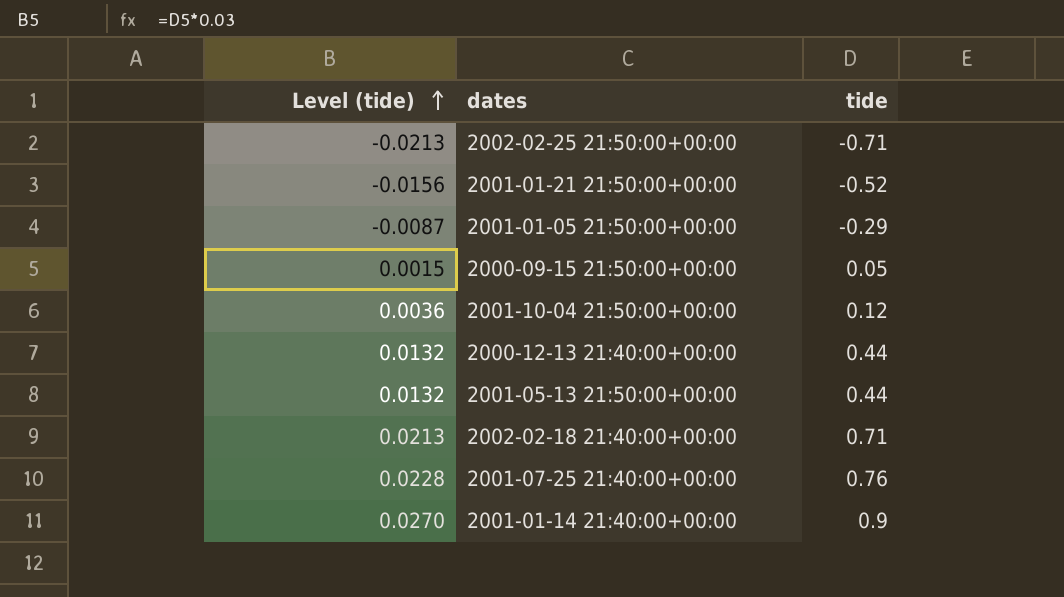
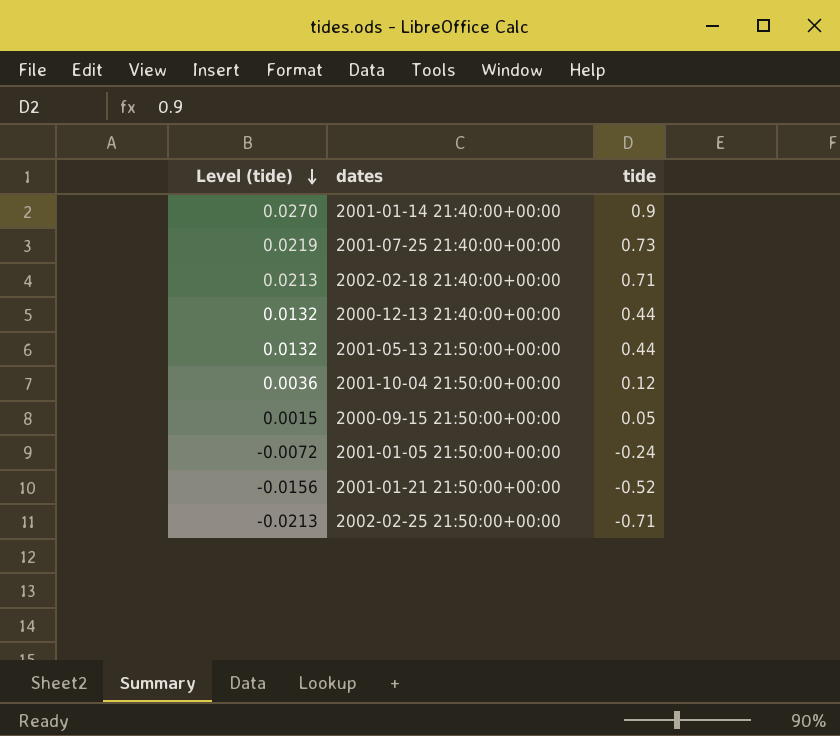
row order: Level (tide) ascending -> Level (tide) descending
2001-07-25 21:40:00+00:00 | Level (tide): 0.0228 -> 0.0219
2001-07-25 21:40:00+00:00 | tide: 0.76 -> 0.73
2001-01-05 21:50:00+00:00 | Level (tide): -0.0087 -> -0.0072
2001-01-05 21:50:00+00:00 | tide: -0.29 -> -0.24

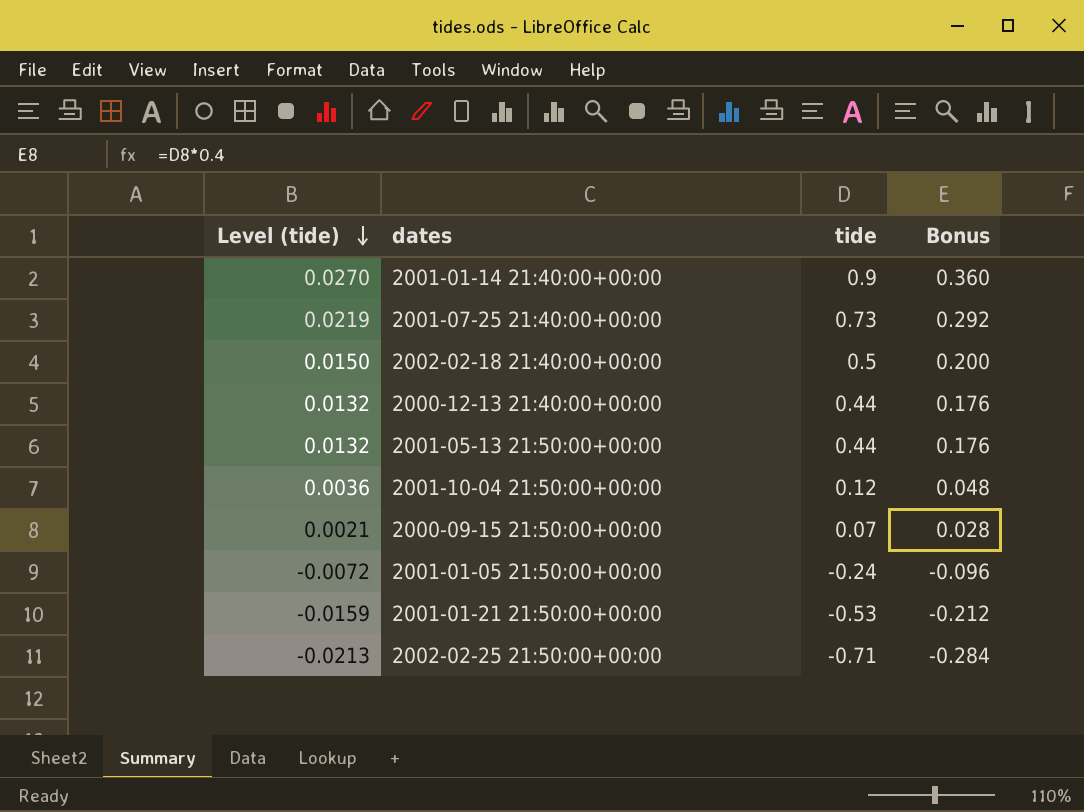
column Bonus | formula: none -> [tide] * 0.4
2002-02-18 21:40:00+00:00 | Level (tide): 0.0213 -> 0.0150
2002-02-18 21:40:00+00:00 | tide: 0.71 -> 0.5
2000-09-15 21:50:00+00:00 | Level (tide): 0.0015 -> 0.0021
2000-09-15 21:50:00+00:00 | tide: 0.05 -> 0.07
2001-01-21 21:50:00+00:00 | Level (tide): -0.0156 -> -0.0159
2001-01-21 21:50:00+00:00 | tide: -0.52 -> -0.53

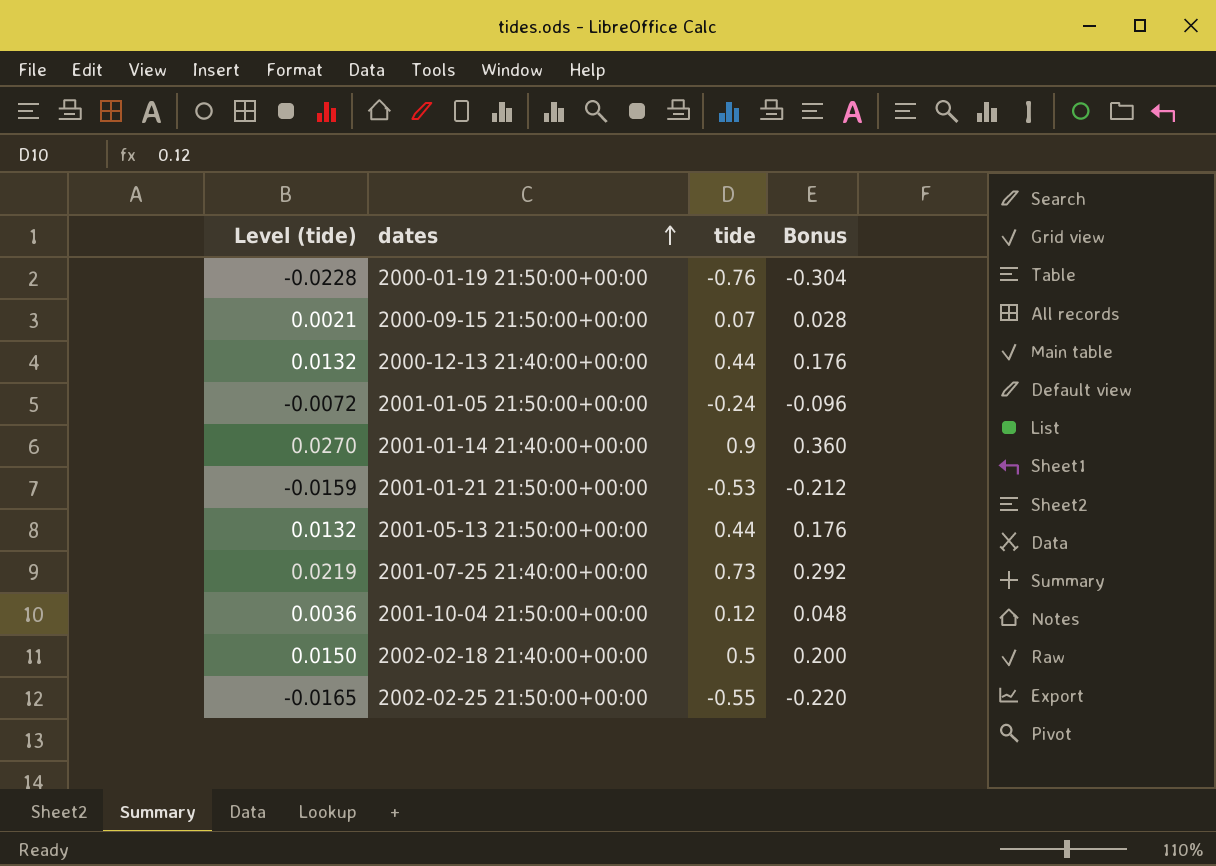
row order: Level (tide) descending -> dates ascending
row 2000-01-19 21:50:00+00:00: none -> -0.0228 | -0.76 | -0.304
2002-02-25 21:50:00+00:00 | Level (tide): -0.0213 -> -0.0165
2002-02-25 21:50:00+00:00 | tide: -0.71 -> -0.55
2002-02-25 21:50:00+00:00 | Bonus: -0.284 -> -0.220

